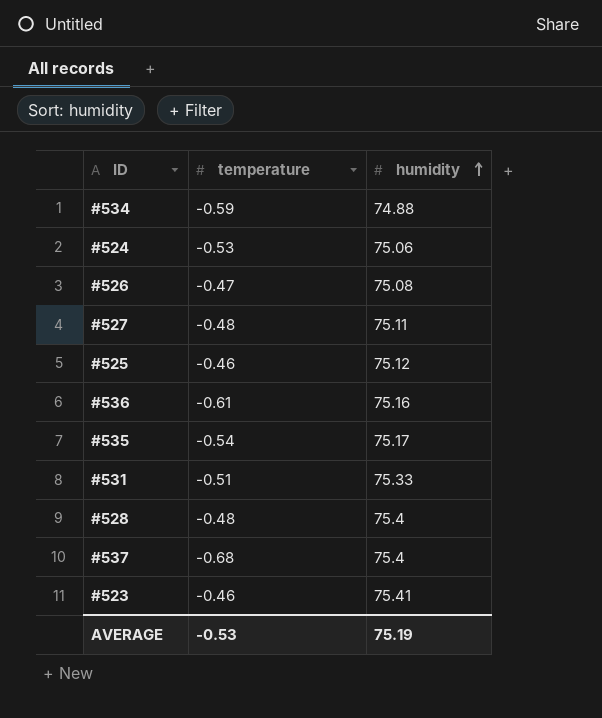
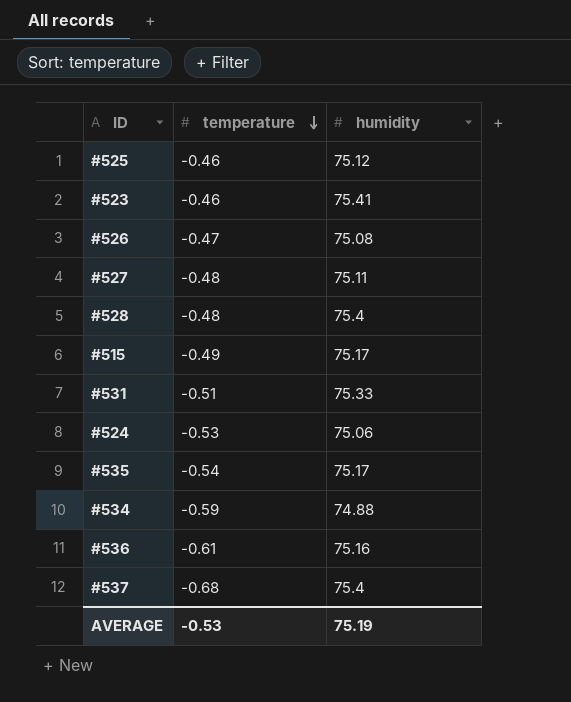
row order: humidity ascending -> temperature descending
row #515: none -> -0.49 | 75.17

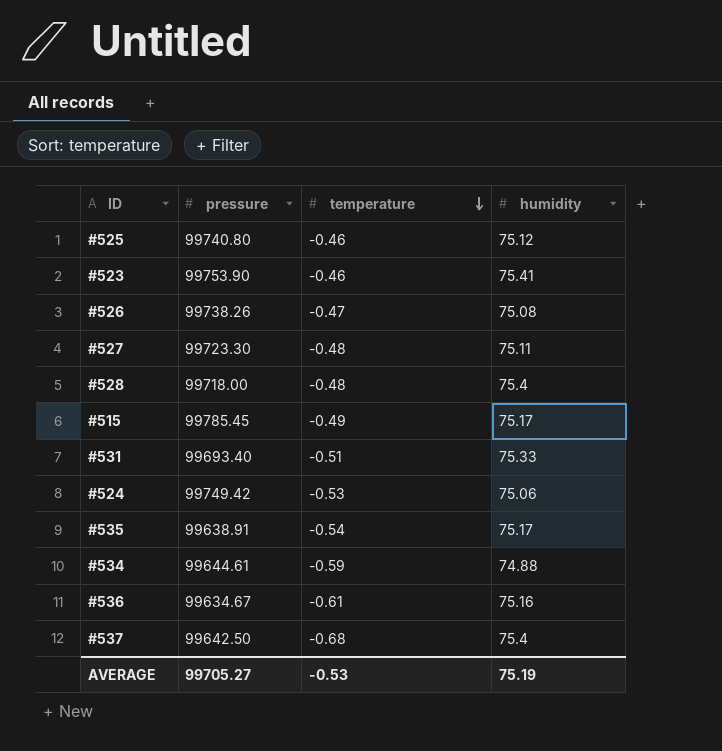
column pressure | position: none -> 2

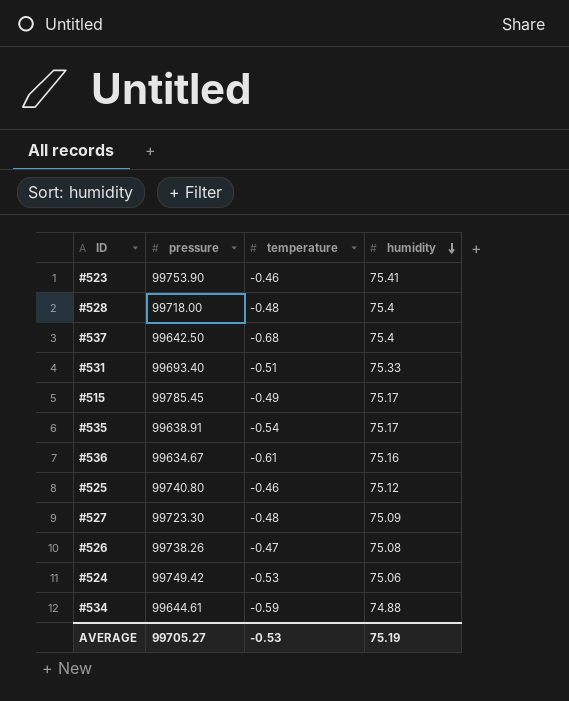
row order: temperature descending -> humidity descending
#527 | humidity: 75.11 -> 75.09

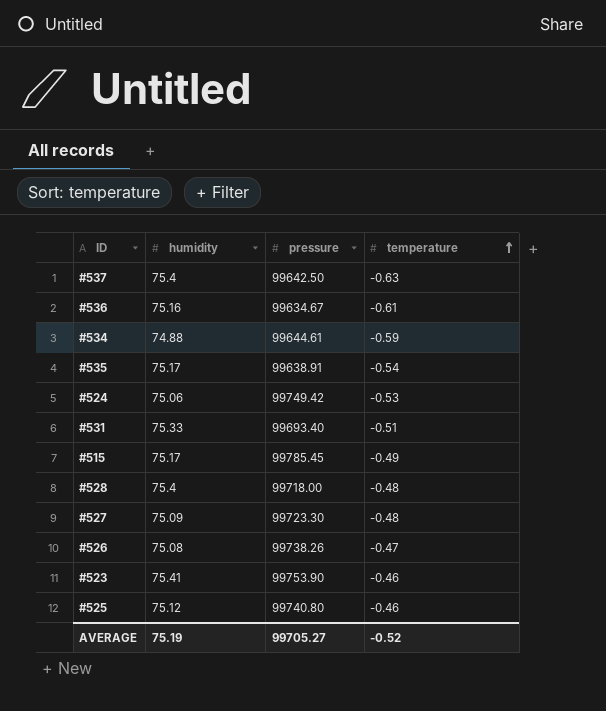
row order: humidity descending -> temperature ascending
column humidity | position: 4 -> 2
#537 | temperature: -0.68 -> -0.63
AVERAGE | temperature: -0.53 -> -0.52

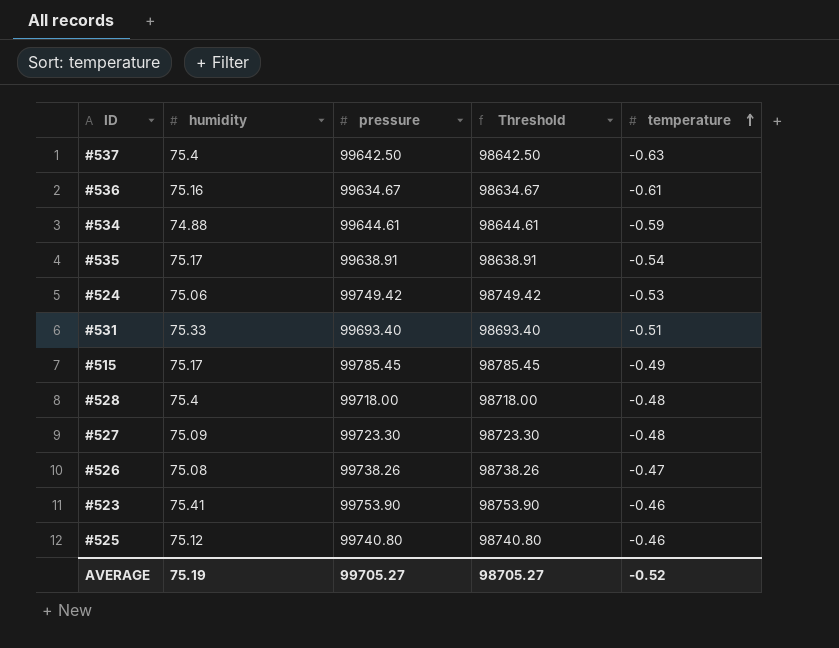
column Threshold | formula: none -> [pressure] - 1000

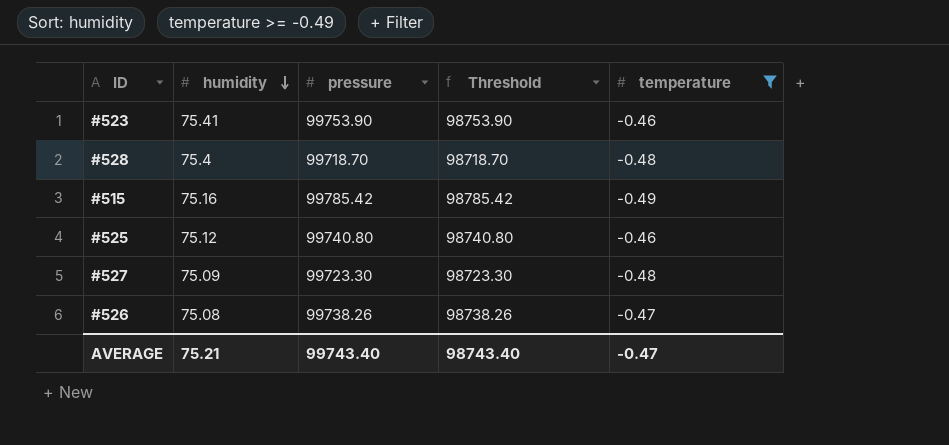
filter: none -> temperature >= -0.49
row order: temperature ascending -> humidity descending
#528 | pressure: 99718.00 -> 99718.70
#528 | Threshold: 98718.00 -> 98718.70
#515 | humidity: 75.17 -> 75.16
#515 | pressure: 99785.45 -> 99785.42
#515 | Threshold: 98785.45 -> 98785.42
AVERAGE | humidity: 75.19 -> 75.21
AVERAGE | pressure: 99705.27 -> 99743.40
AVERAGE | Threshold: 98705.27 -> 98743.40
AVERAGE | temperature: -0.52 -> -0.47

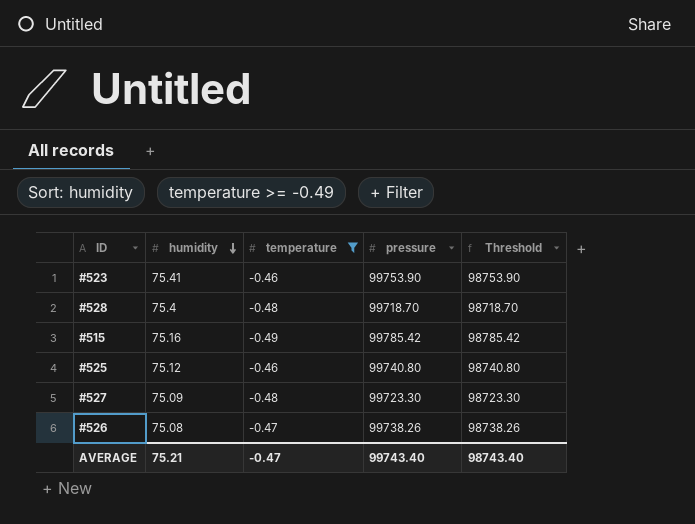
column temperature | position: 5 -> 3

